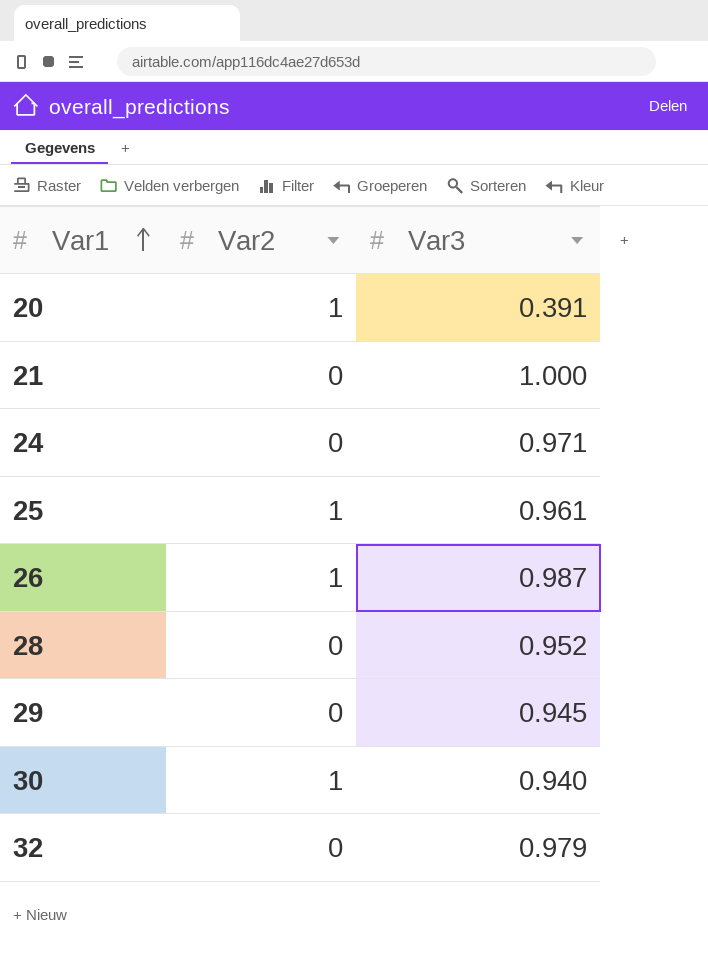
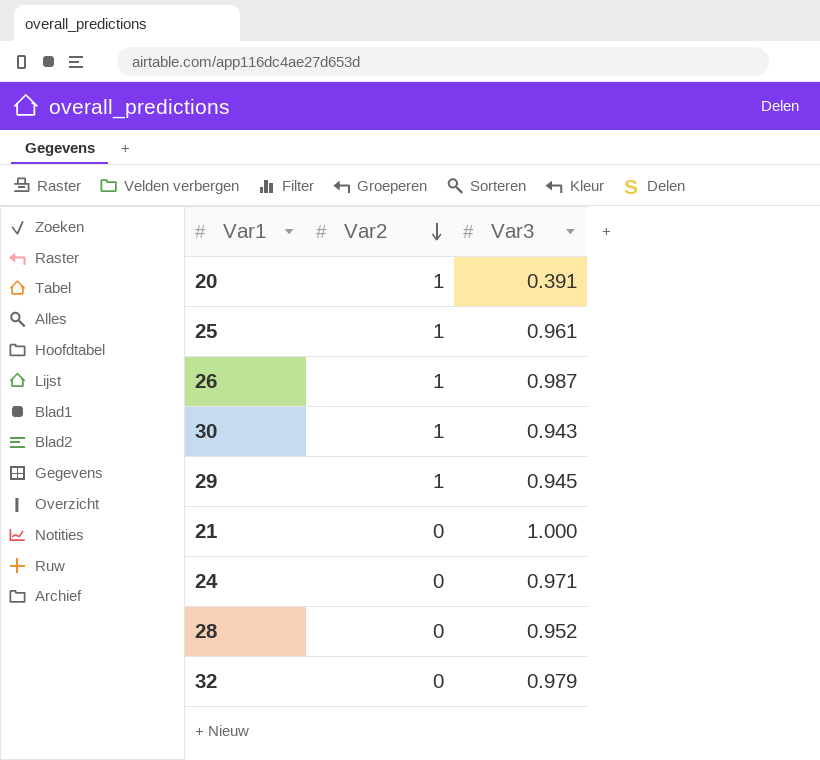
row order: Var1 ascending -> Var2 descending
30 | Var3: 0.940 -> 0.943
29 | Var2: 0 -> 1

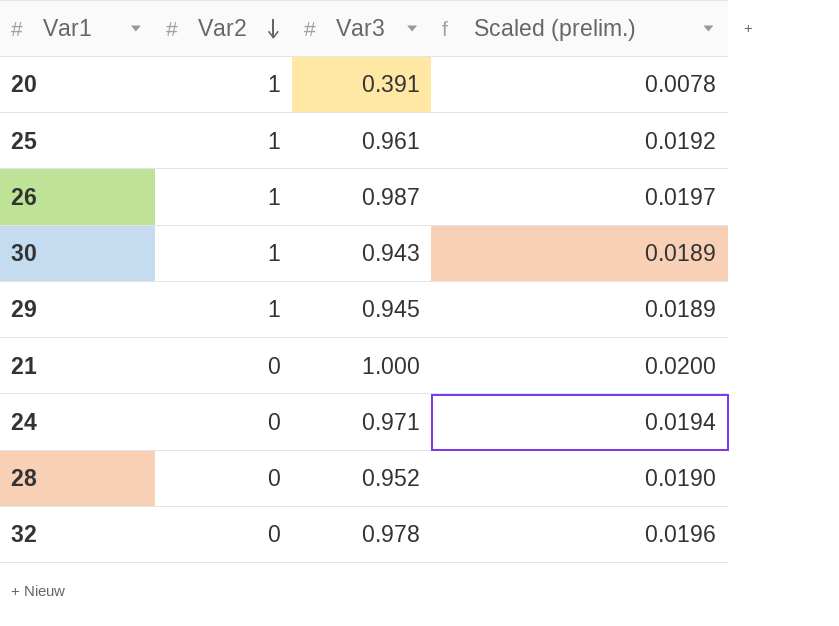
column Scaled (prelim.) | formula: none -> [Var3] * 0.02
32 | Var3: 0.979 -> 0.978

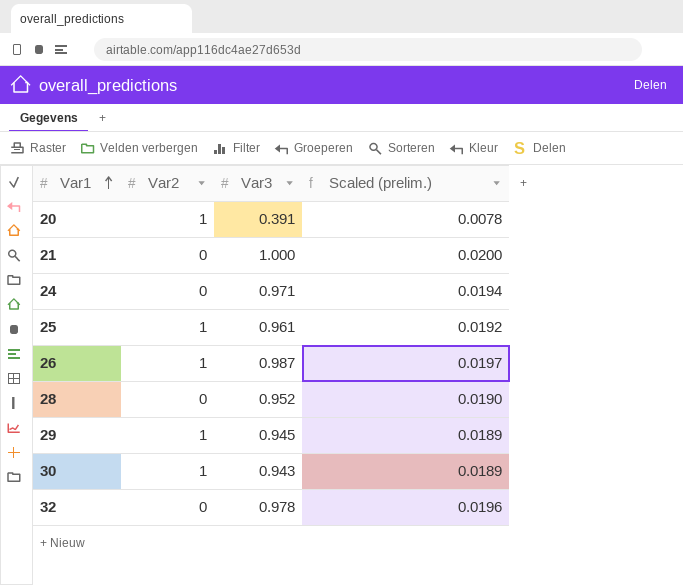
row order: Var2 descending -> Var1 ascending

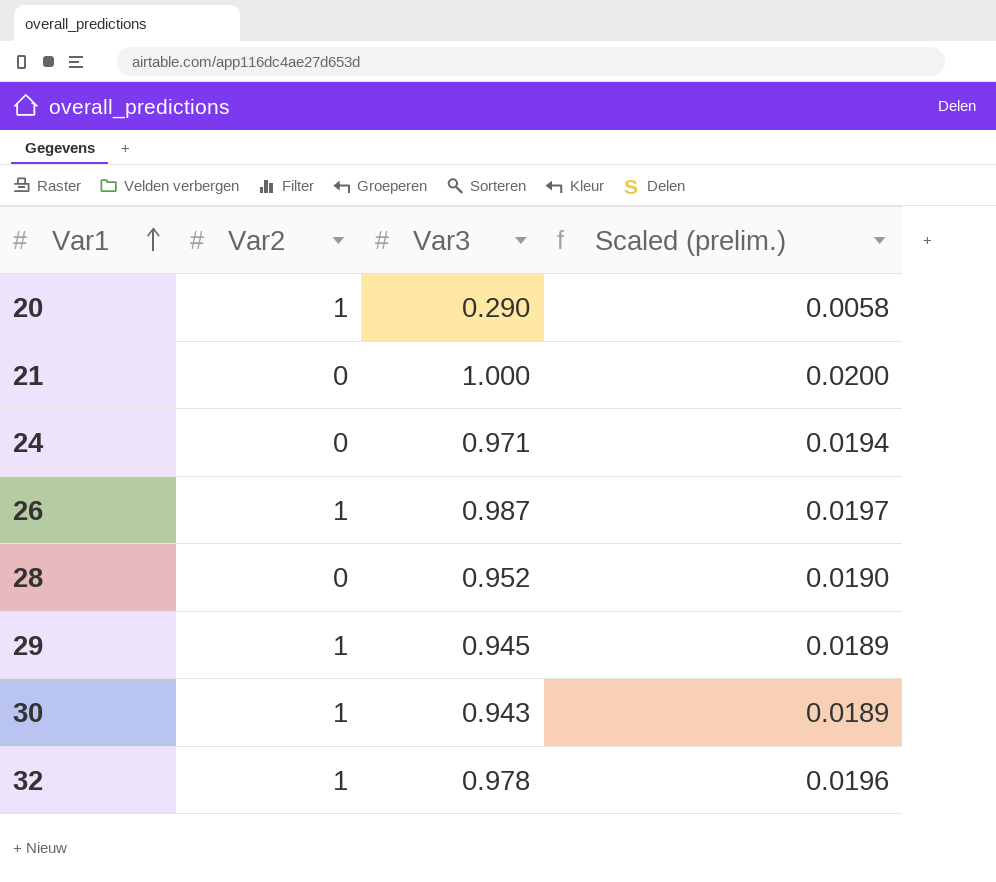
row 25: 1 | 0.961 | 0.0192 -> none
20 | Var3: 0.391 -> 0.290
20 | Scaled (prelim.): 0.0078 -> 0.0058
32 | Var2: 0 -> 1

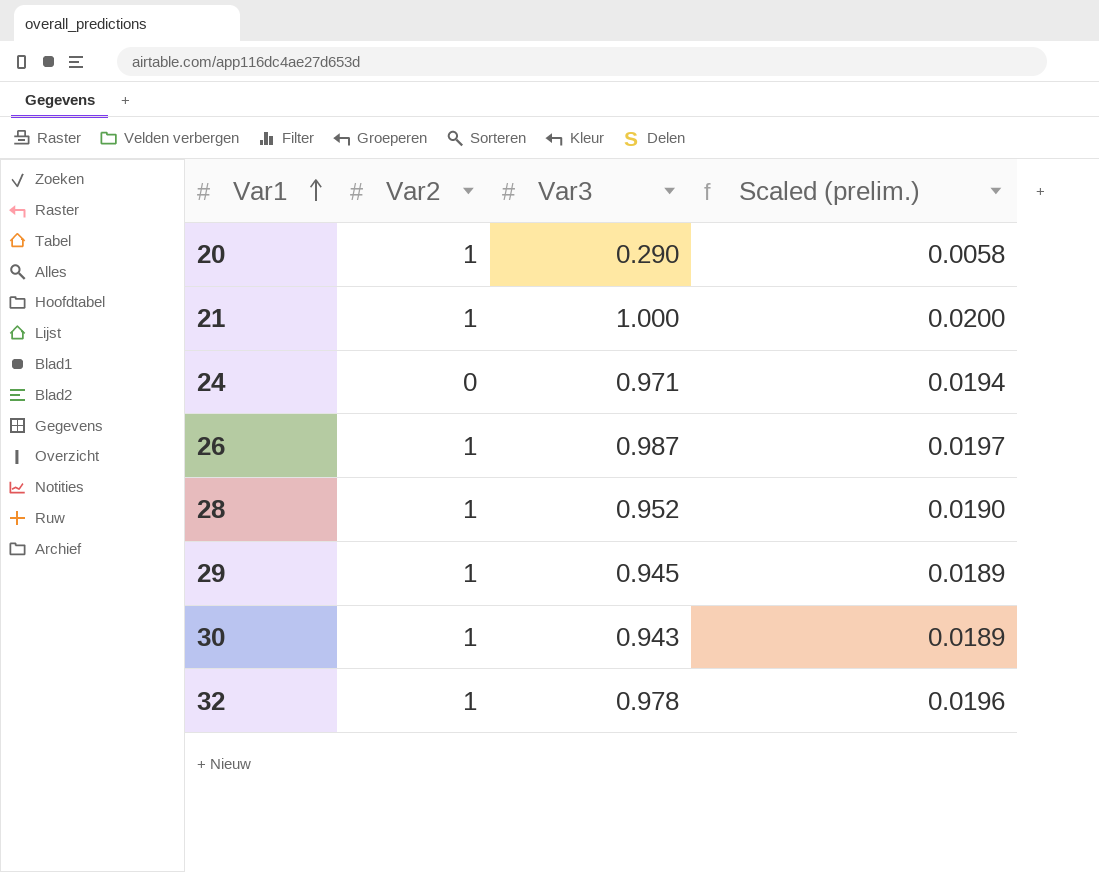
21 | Var2: 0 -> 1
28 | Var2: 0 -> 1

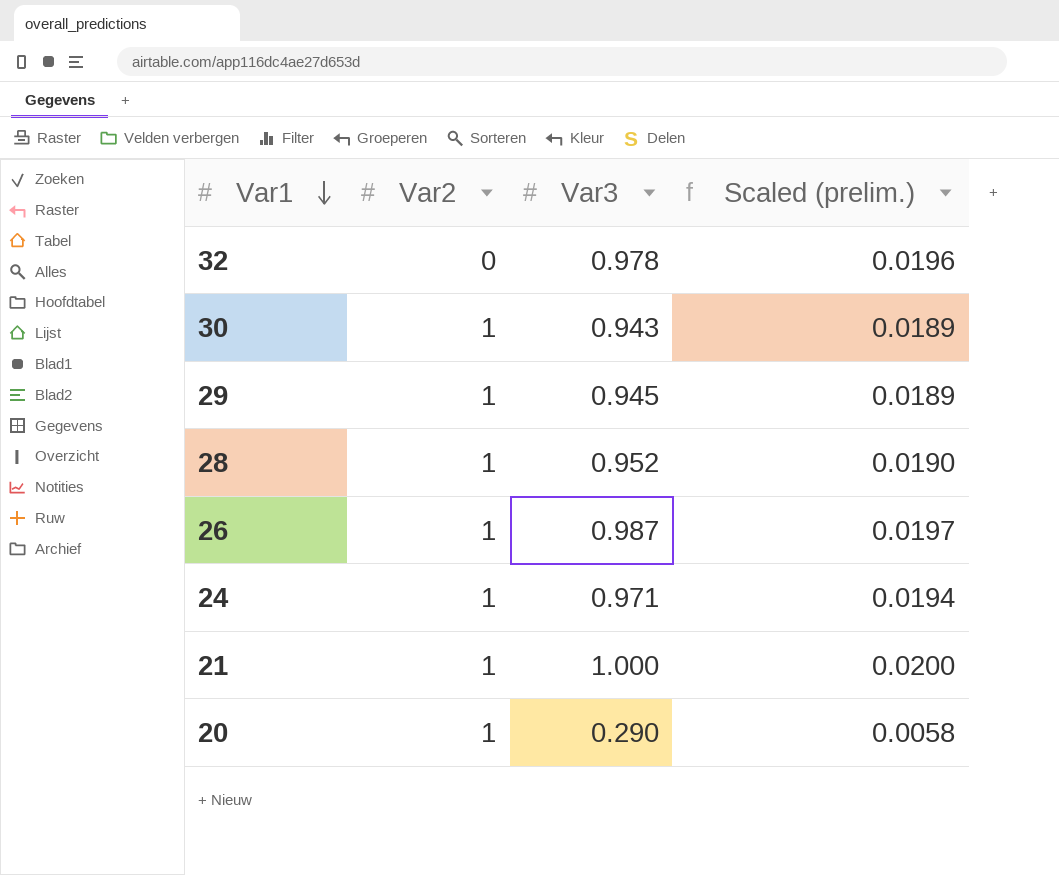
row order: Var1 ascending -> Var1 descending
32 | Var2: 1 -> 0
24 | Var2: 0 -> 1

